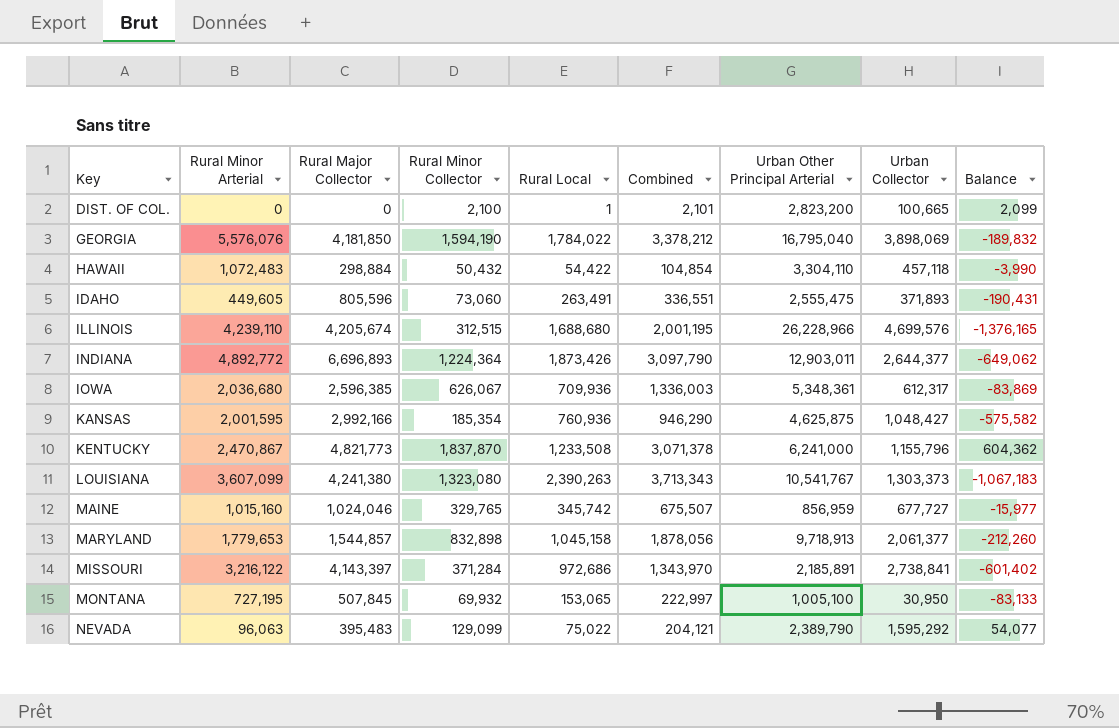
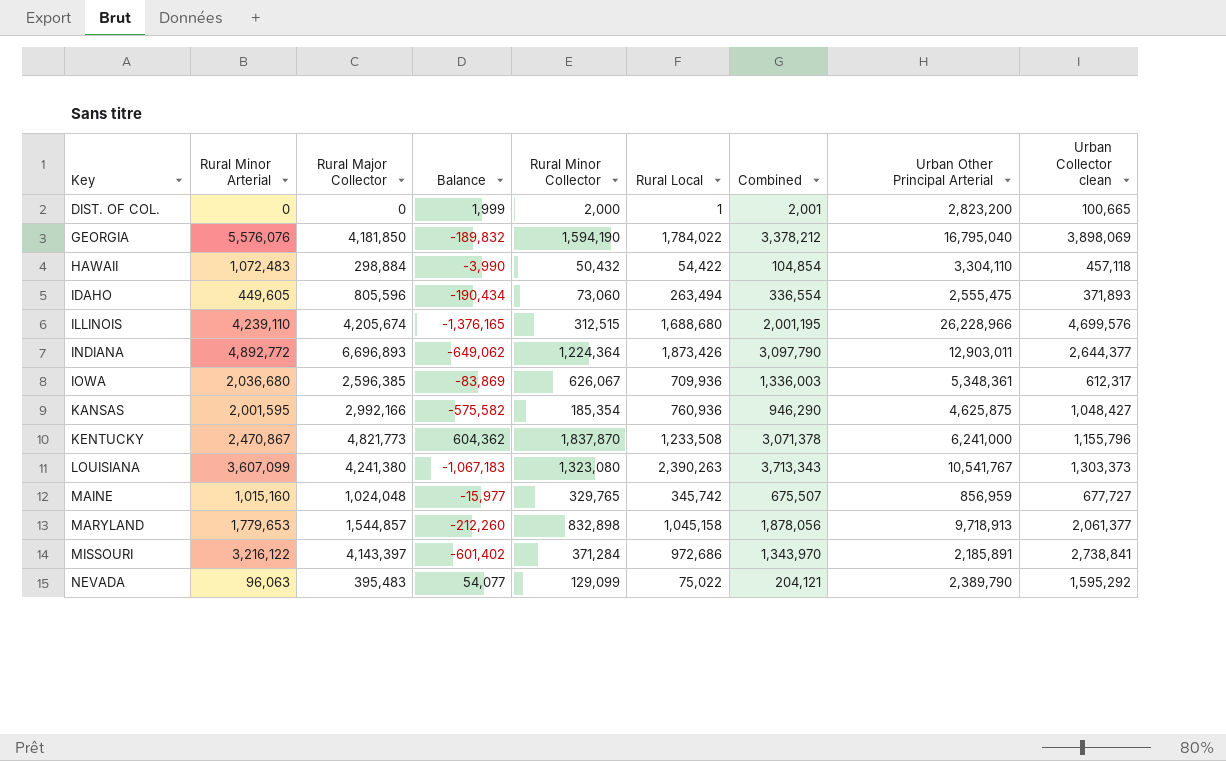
column Balance | position: 9 -> 4
column name: Urban Collector -> Urban Collector clean
row MONTANA: 727,195 | 507,845 | 69,932 | 153,065 | 222,997 | 1,005,100 | 30,950 | -83,133 -> none
DIST. OF COL. | Balance: 2,099 -> 1,999
DIST. OF COL. | Rural Minor Collector: 2,100 -> 2,000
DIST. OF COL. | Combined: 2,101 -> 2,001
IDAHO | Balance: -190,431 -> -190,434
IDAHO | Rural Local: 263,491 -> 263,494
IDAHO | Combined: 336,551 -> 336,554
MAINE | Rural Major Collector: 1,024,046 -> 1,024,048

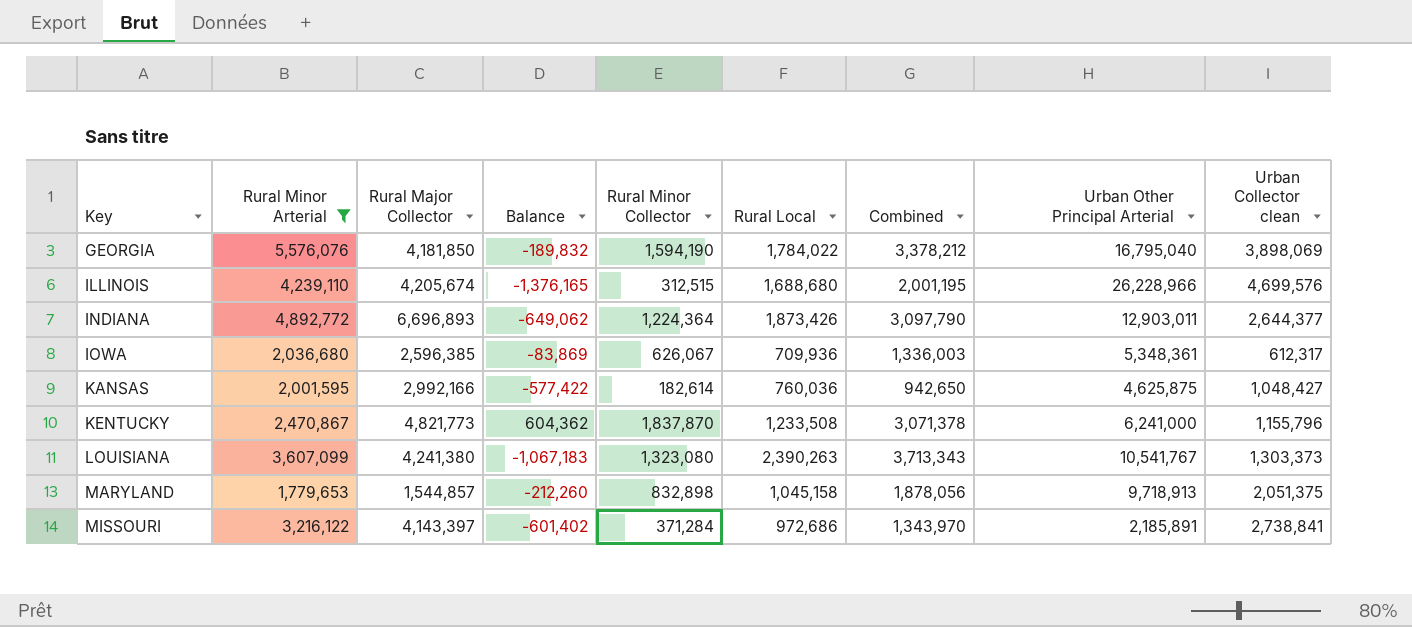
filter: none -> Rural Minor Arterial >= 1,779,653
KANSAS | Balance: -575,582 -> -577,422
KANSAS | Rural Minor Collector: 185,354 -> 182,614
KANSAS | Rural Local: 760,936 -> 760,036
KANSAS | Combined: 946,290 -> 942,650
MARYLAND | Urban Collector clean: 2,061,377 -> 2,051,375

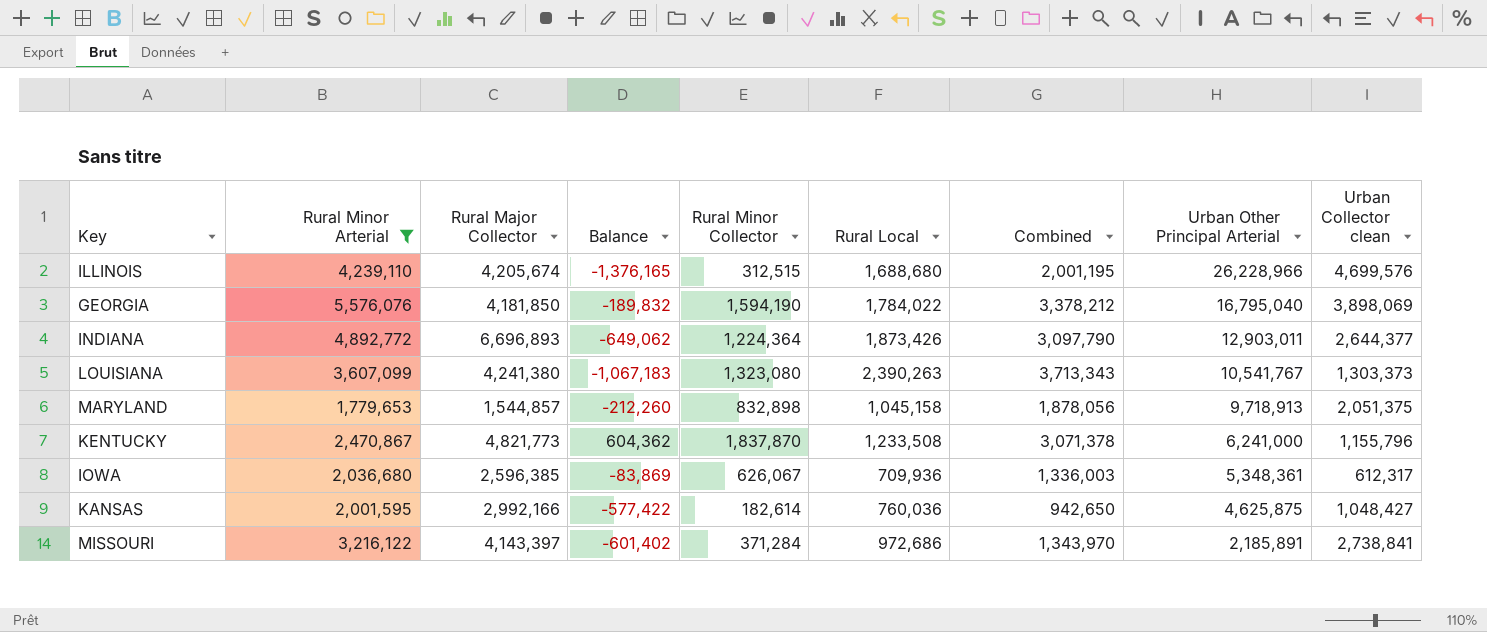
row order: Key ascending -> Urban Other Principal Arterial descending

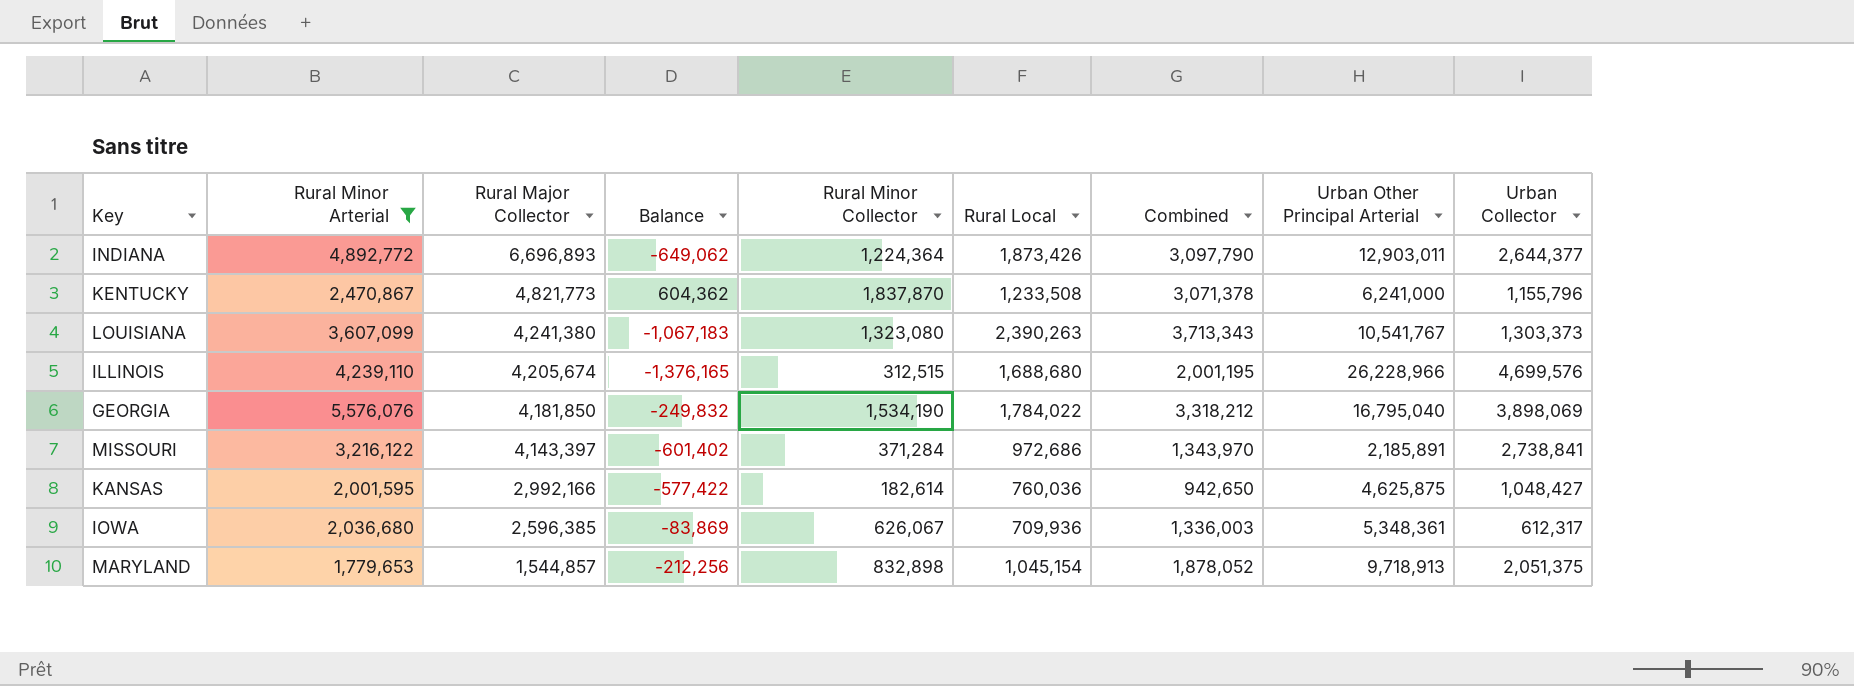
row order: Urban Other Principal Arterial descending -> Rural Major Collector descending
column name: Urban Collector clean -> Urban Collector
GEORGIA | Balance: -189,832 -> -249,832
GEORGIA | Rural Minor Collector: 1,594,190 -> 1,534,190
GEORGIA | Combined: 3,378,212 -> 3,318,212
MARYLAND | Balance: -212,260 -> -212,256
MARYLAND | Rural Local: 1,045,158 -> 1,045,154
MARYLAND | Combined: 1,878,056 -> 1,878,052

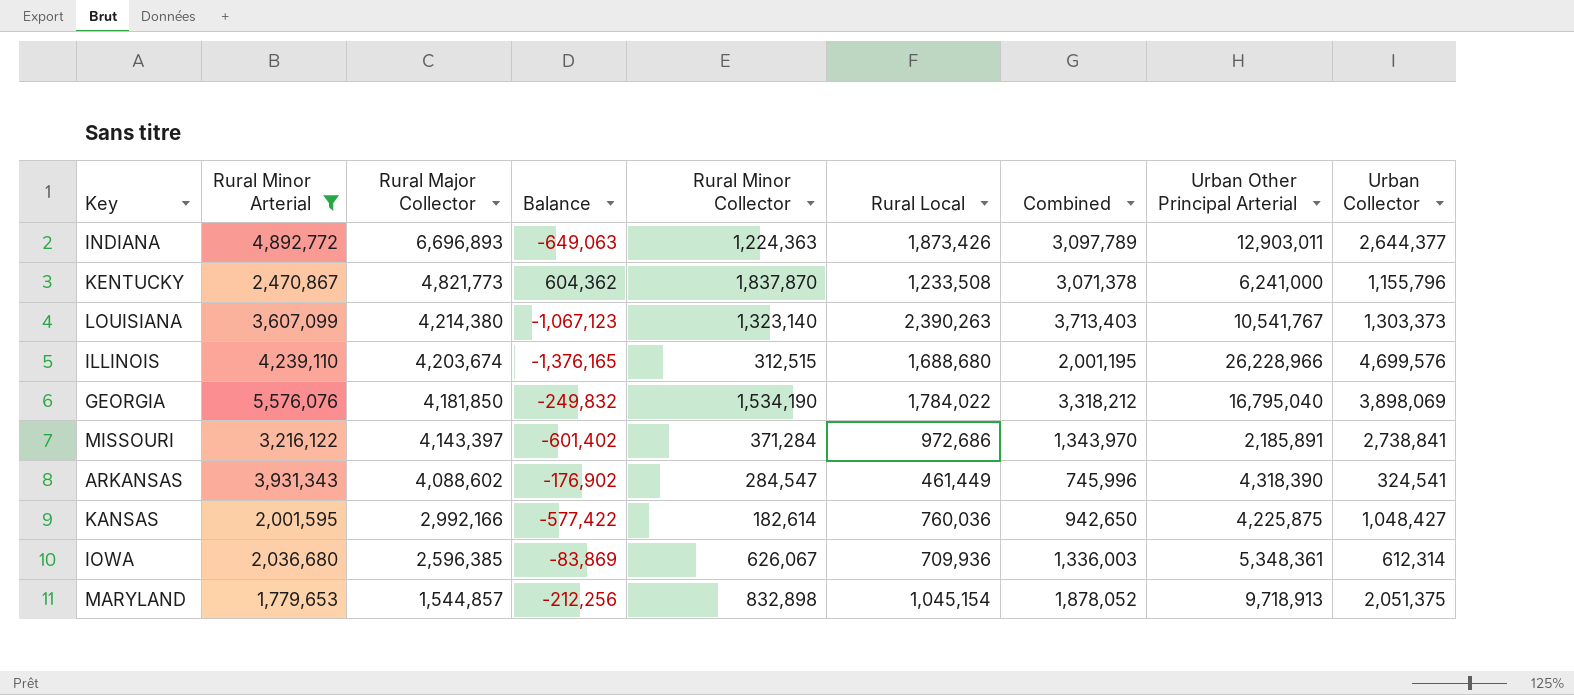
INDIANA | Balance: -649,062 -> -649,063
INDIANA | Rural Minor Collector: 1,224,364 -> 1,224,363
INDIANA | Combined: 3,097,790 -> 3,097,789
LOUISIANA | Rural Major Collector: 4,241,380 -> 4,214,380
LOUISIANA | Balance: -1,067,183 -> -1,067,123
LOUISIANA | Rural Minor Collector: 1,323,080 -> 1,323,140
LOUISIANA | Combined: 3,713,343 -> 3,713,403
ILLINOIS | Rural Major Collector: 4,205,674 -> 4,203,674
row ARKANSAS: none -> 3,931,343 | 4,088,602 | -176,902 | 284,547 | 461,449 | 745,996 | 4,318,390 | 324,541
KANSAS | Urban Other Principal Arterial: 4,625,875 -> 4,225,875
IOWA | Urban Collector: 612,317 -> 612,314

